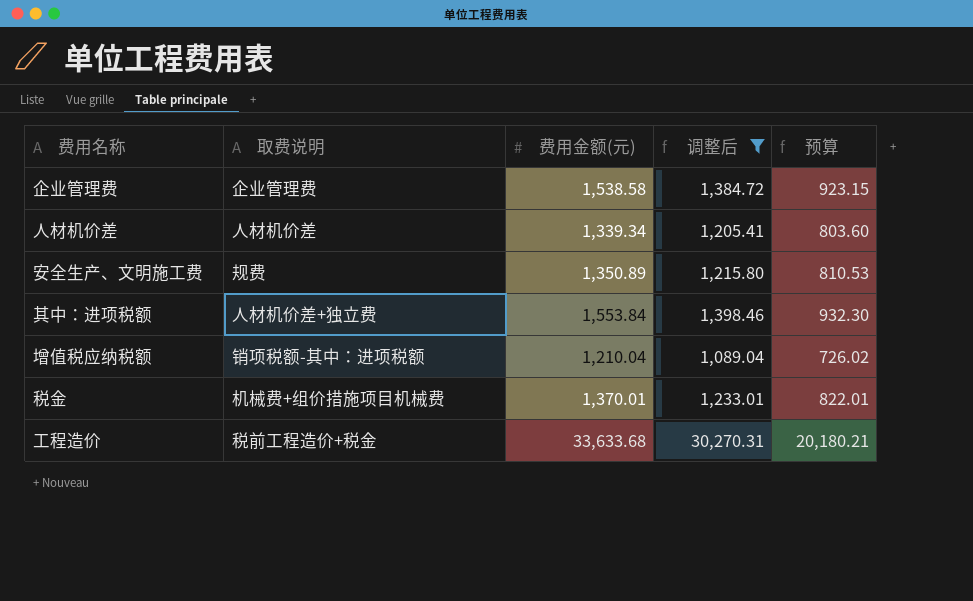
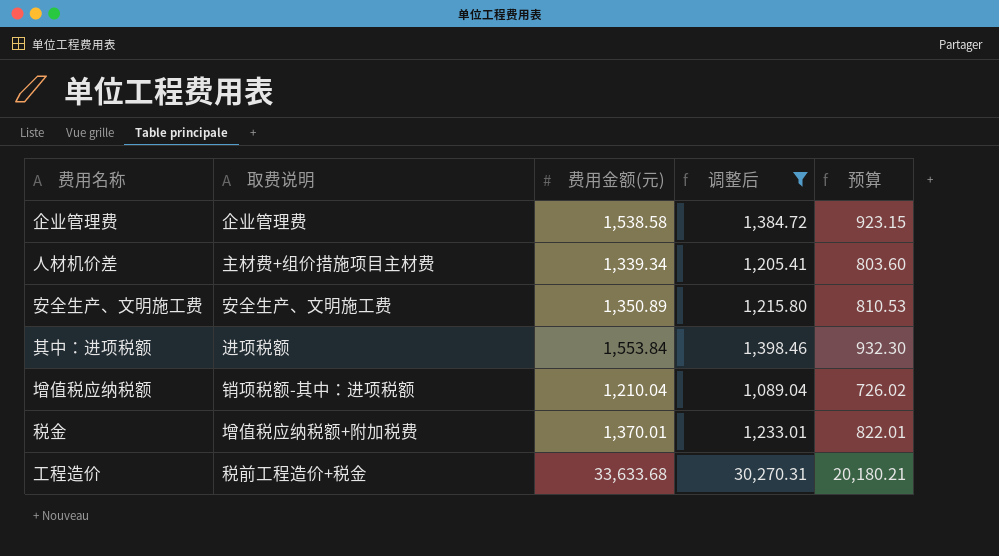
人材机价差 | 取费说明: 人材机价差 -> 主材费+组价措施项目主材费
安全生产、文明施工费 | 取费说明: 规费 -> 安全生产、文明施工费
其中：进项税额 | 取费说明: 人材机价差+独立费 -> 进项税额
税金 | 取费说明: 机械费+组价措施项目机械费 -> 增值税应纳税额+附加税费

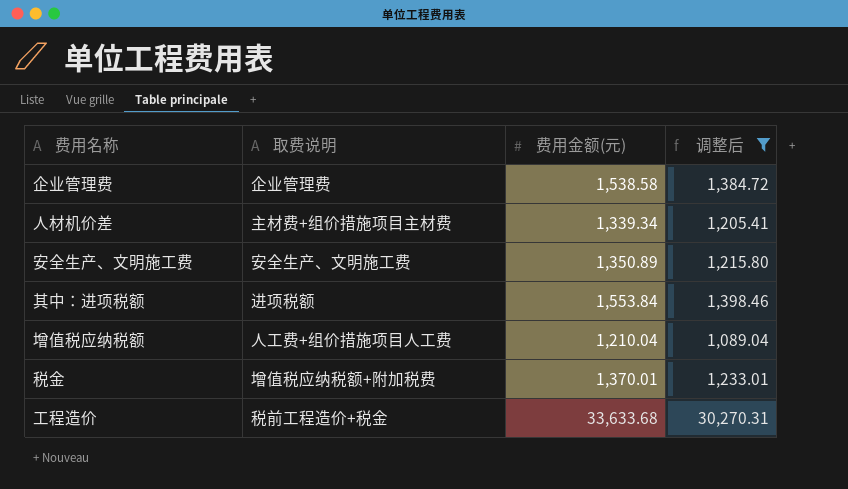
column 预算 | formula: [费用金额(元)] * 0.6 -> none
增值税应纳税额 | 取费说明: 销项税额-其中：进项税额 -> 人工费+组价措施项目人工费

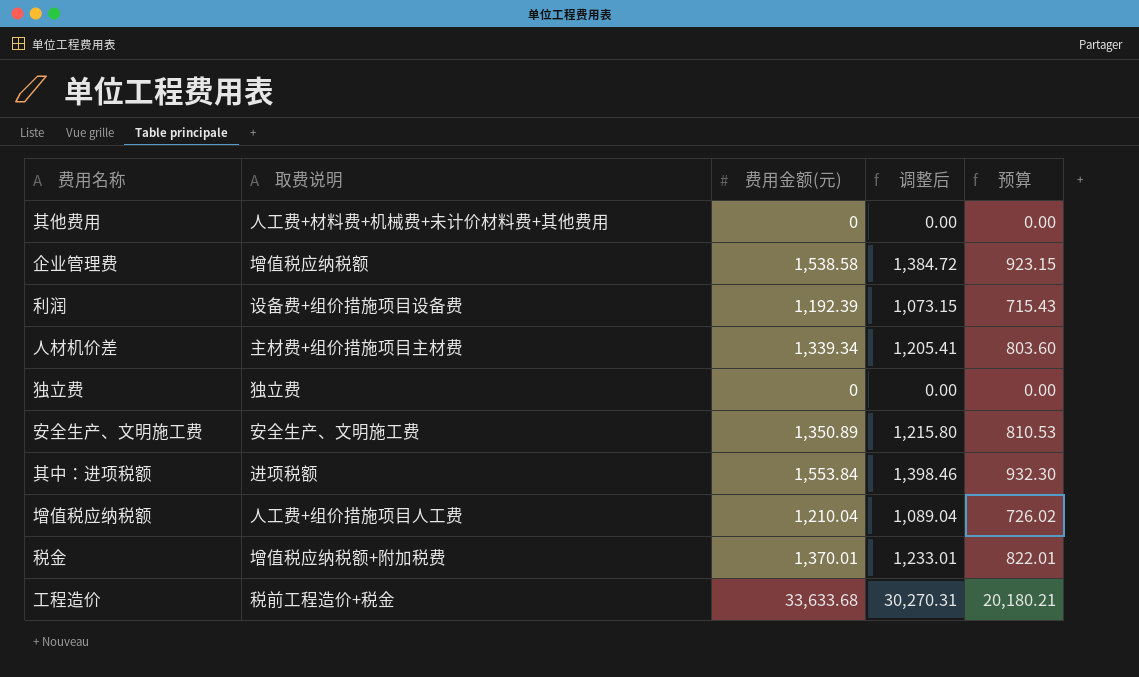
filter: 调整后 >= 1,089.04 -> none
column 预算 | formula: none -> [费用金额(元)] * 0.6
企业管理费 | 取费说明: 企业管理费 -> 增值税应纳税额

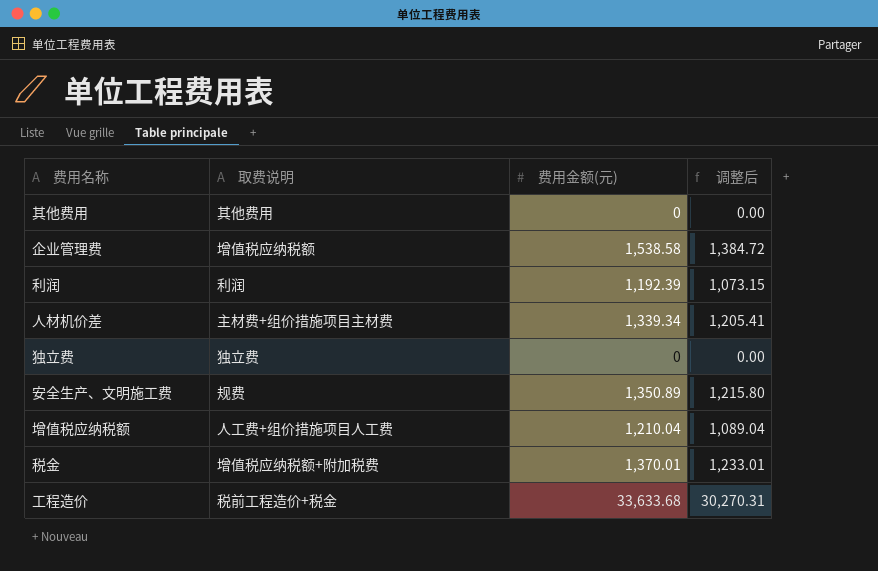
column 预算 | formula: [费用金额(元)] * 0.6 -> none
row 其中：进项税额: 进项税额 | 1,553.84 | 1,398.46 | 932.30 -> none
其他费用 | 取费说明: 人工费+材料费+机械费+未计价材料费+其他费用 -> 其他费用
利润 | 取费说明: 设备费+组价措施项目设备费 -> 利润
安全生产、文明施工费 | 取费说明: 安全生产、文明施工费 -> 规费

